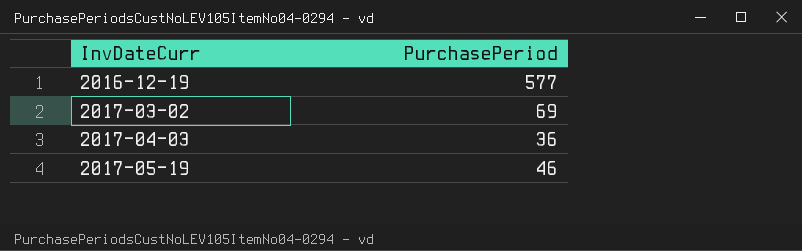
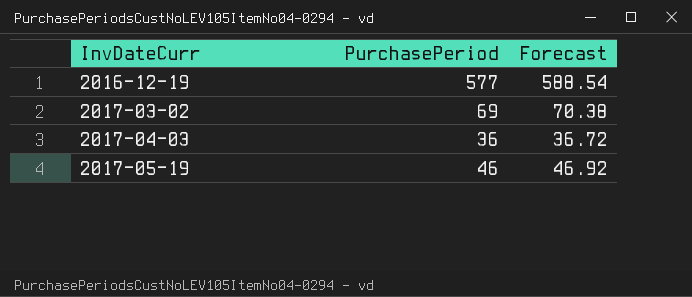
column Forecast | formula: none -> [PurchasePeriod] * 1.02

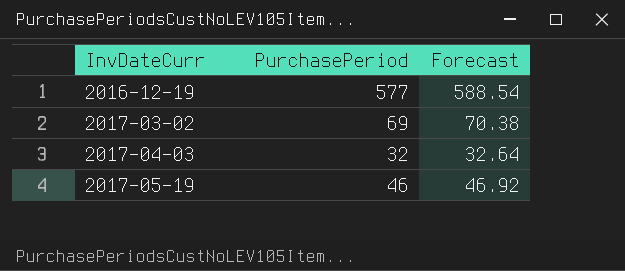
2017-04-03 | PurchasePeriod: 36 -> 32
2017-04-03 | Forecast: 36.72 -> 32.64

